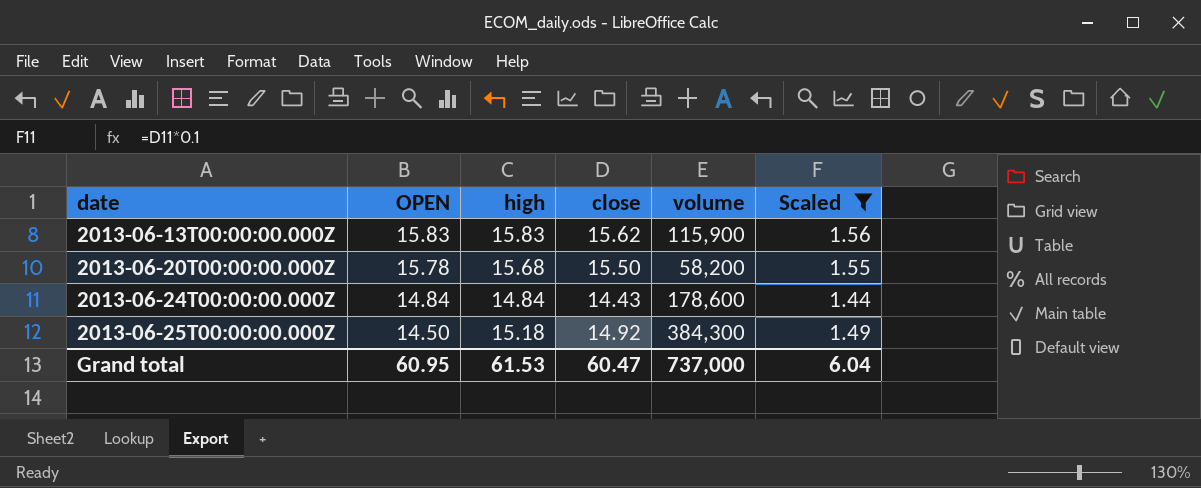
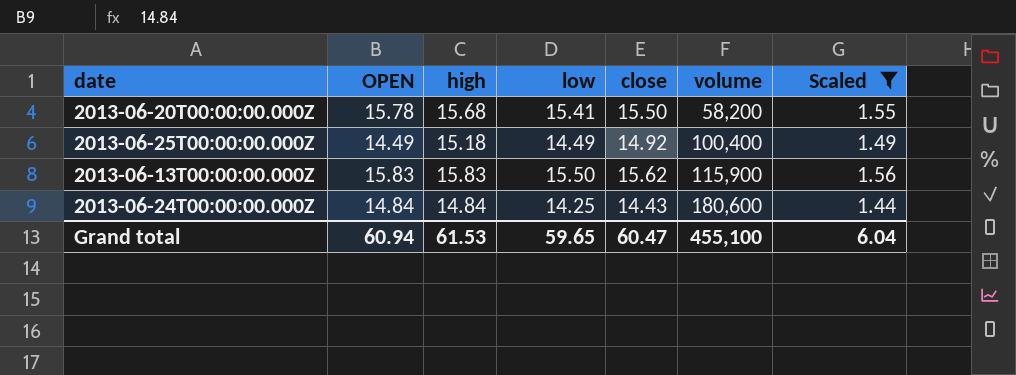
row order: date ascending -> volume ascending
column low | position: none -> 4
2013-06-25T00:00:00.000Z | OPEN: 14.50 -> 14.49
2013-06-25T00:00:00.000Z | volume: 384,300 -> 100,400
2013-06-24T00:00:00.000Z | volume: 178,600 -> 180,600
Grand total | OPEN: 60.95 -> 60.94
Grand total | volume: 737,000 -> 455,100

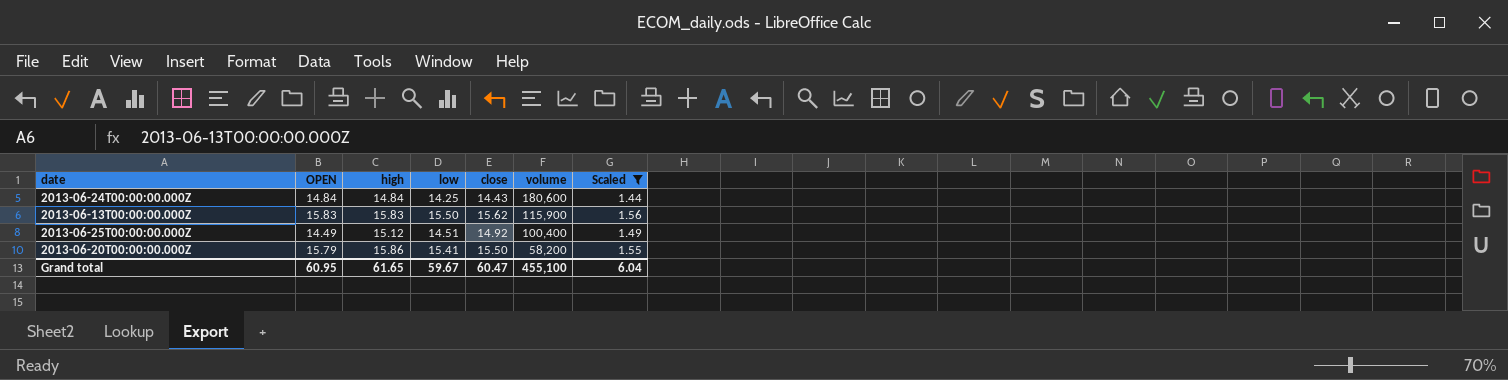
row order: volume ascending -> volume descending
2013-06-25T00:00:00.000Z | high: 15.18 -> 15.12
2013-06-25T00:00:00.000Z | low: 14.49 -> 14.51
2013-06-20T00:00:00.000Z | OPEN: 15.78 -> 15.79
2013-06-20T00:00:00.000Z | high: 15.68 -> 15.86
Grand total | OPEN: 60.94 -> 60.95
Grand total | high: 61.53 -> 61.65
Grand total | low: 59.65 -> 59.67

